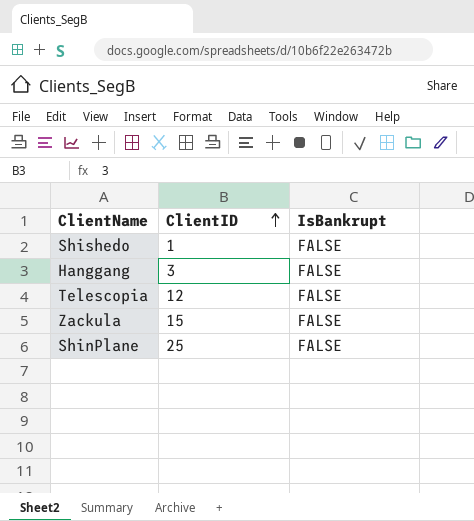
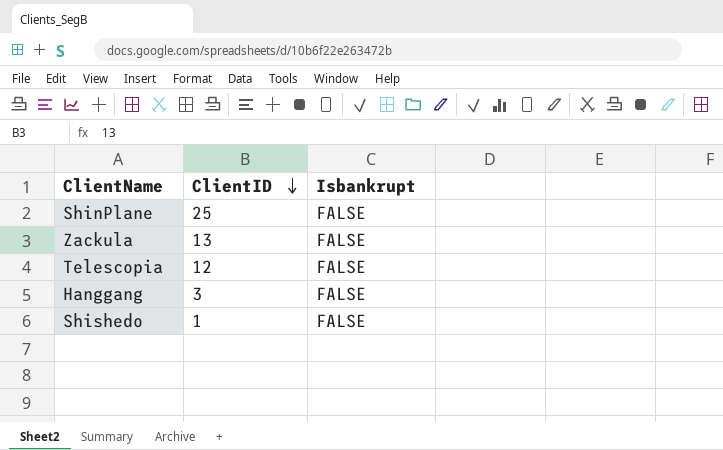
row order: ClientID ascending -> ClientID descending
column name: IsBankrupt -> Isbankrupt
Zackula | ClientID: 15 -> 13

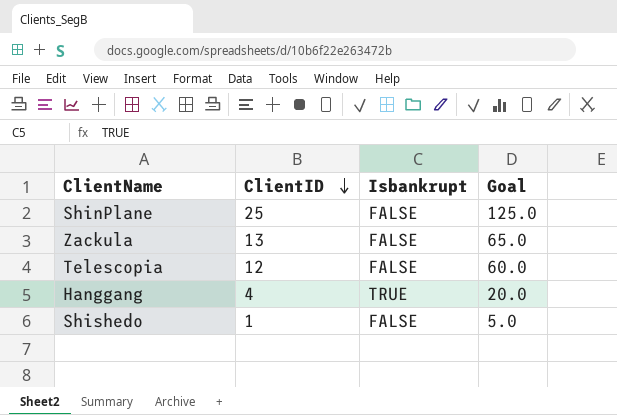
column Goal | formula: none -> [ClientID] * 5
Hanggang | ClientID: 3 -> 4
Hanggang | Isbankrupt: FALSE -> TRUE

